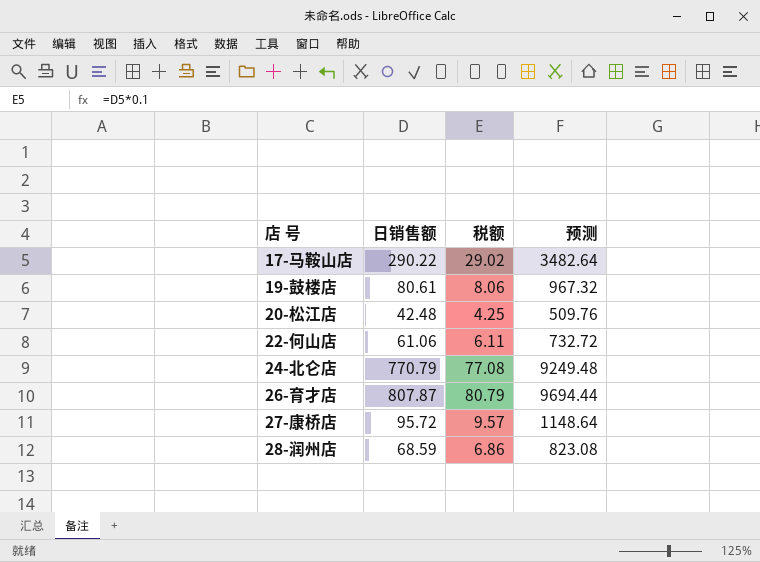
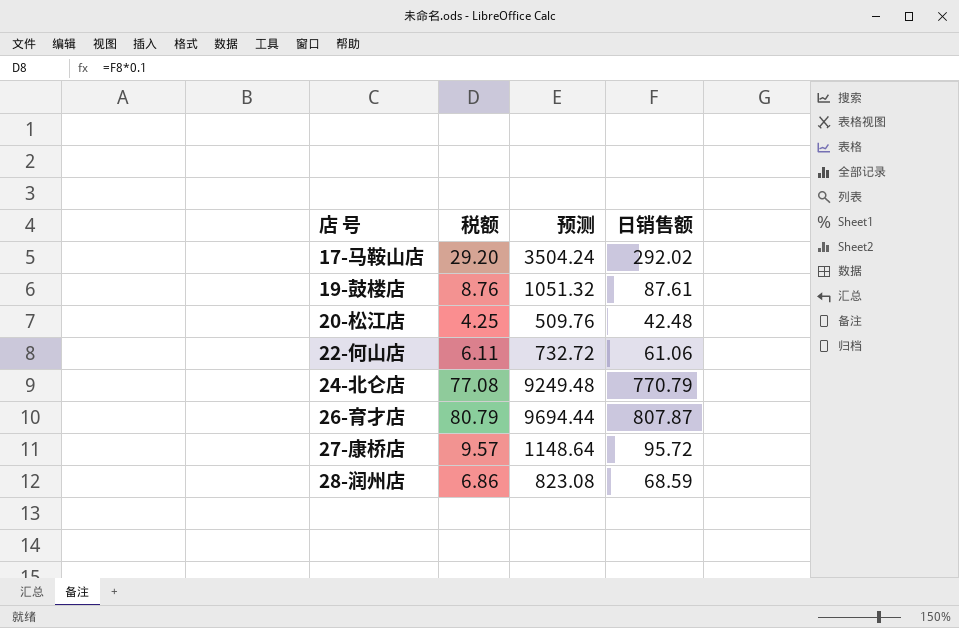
column 日销售额 | position: 2 -> 4
17-马鞍山店 | 税额: 29.02 -> 29.20
17-马鞍山店 | 预测: 3482.64 -> 3504.24
17-马鞍山店 | 日销售额: 290.22 -> 292.02
19-鼓楼店 | 税额: 8.06 -> 8.76
19-鼓楼店 | 预测: 967.32 -> 1051.32
19-鼓楼店 | 日销售额: 80.61 -> 87.61

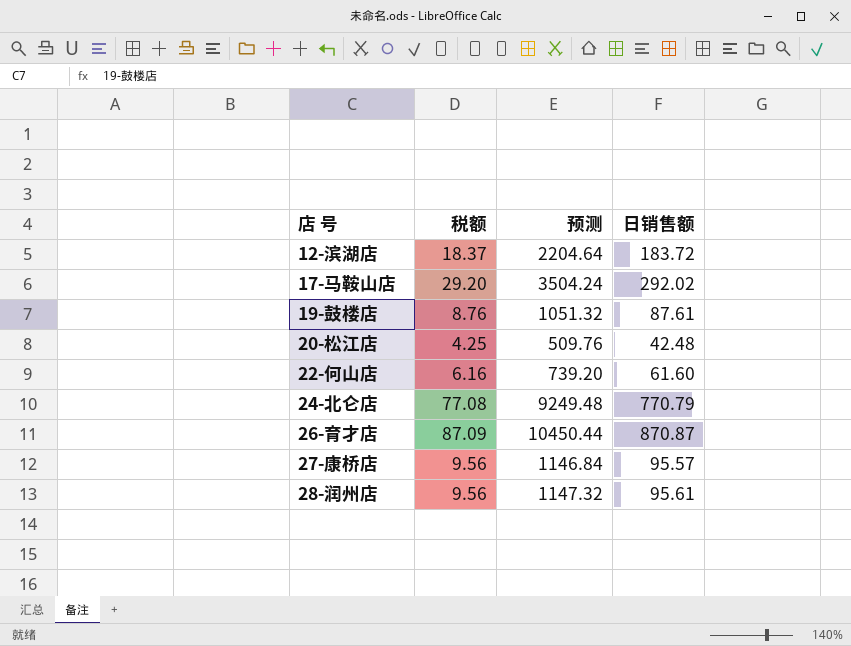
row 12-滨湖店: none -> 18.37 | 2204.64 | 183.72
22-何山店 | 税额: 6.11 -> 6.16
22-何山店 | 预测: 732.72 -> 739.20
22-何山店 | 日销售额: 61.06 -> 61.60
26-育才店 | 税额: 80.79 -> 87.09
26-育才店 | 预测: 9694.44 -> 10450.44
26-育才店 | 日销售额: 807.87 -> 870.87
27-康桥店 | 税额: 9.57 -> 9.56
27-康桥店 | 预测: 1148.64 -> 1146.84
27-康桥店 | 日销售额: 95.72 -> 95.57
28-润州店 | 税额: 6.86 -> 9.56
28-润州店 | 预测: 823.08 -> 1147.32
28-润州店 | 日销售额: 68.59 -> 95.61

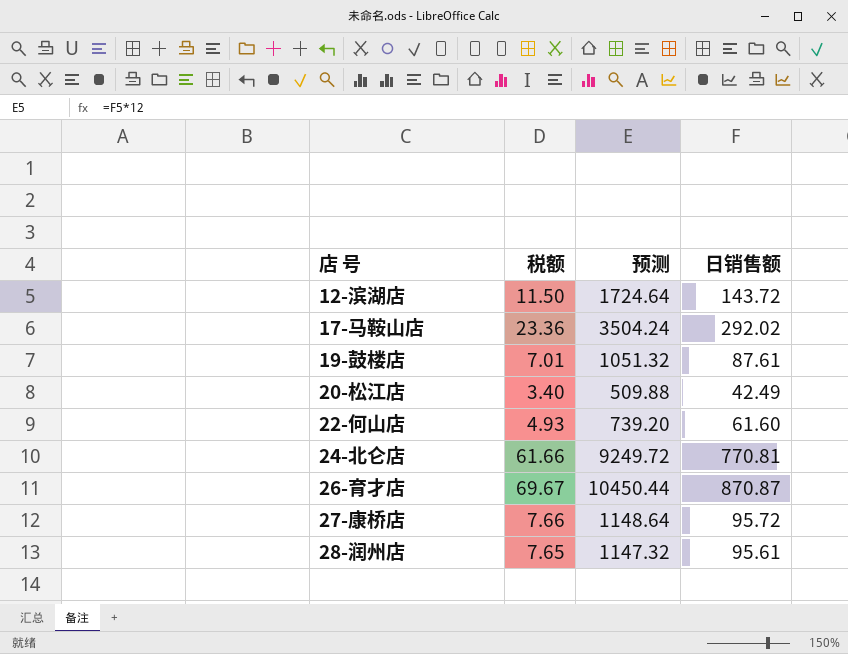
column 税额 | formula: [日销售额] * 0.1 -> [日销售额] * 0.08
12-滨湖店 | 预测: 2204.64 -> 1724.64
12-滨湖店 | 日销售额: 183.72 -> 143.72
20-松江店 | 预测: 509.76 -> 509.88
20-松江店 | 日销售额: 42.48 -> 42.49
24-北仑店 | 预测: 9249.48 -> 9249.72
24-北仑店 | 日销售额: 770.79 -> 770.81
27-康桥店 | 预测: 1146.84 -> 1148.64
27-康桥店 | 日销售额: 95.57 -> 95.72

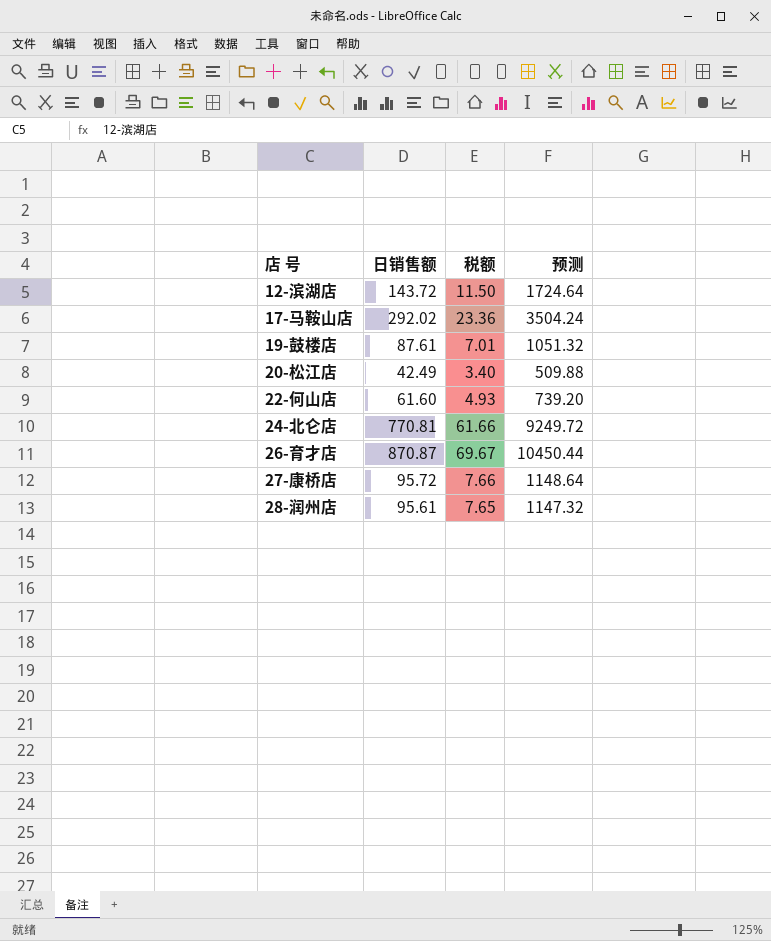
column 日销售额 | position: 4 -> 2

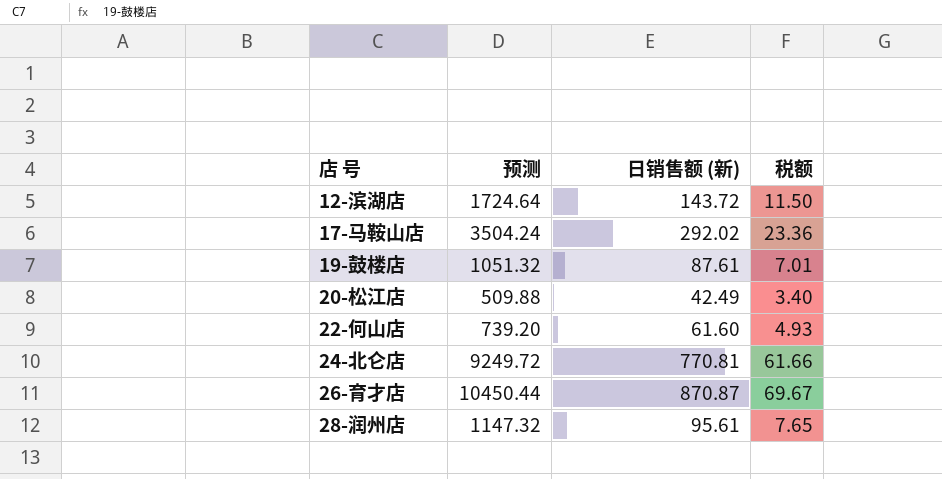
column 预测 | position: 4 -> 2
column name: 日销售额 -> 日销售额 (新)
row 27-康桥店: 95.72 | 7.66 | 1148.64 -> none

